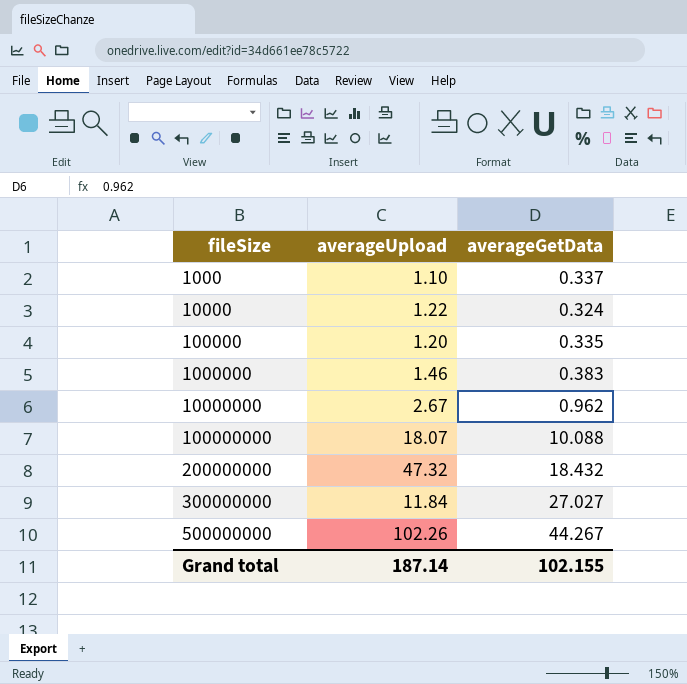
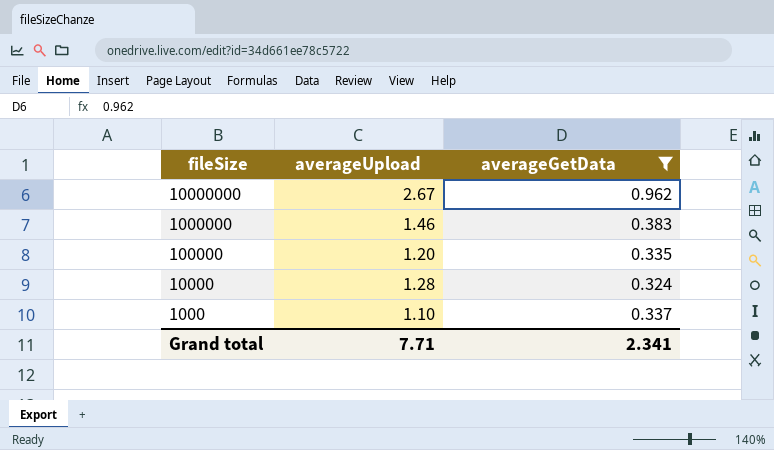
filter: none -> averageGetData <= 0.962
row order: fileSize ascending -> fileSize descending
10000 | averageUpload: 1.22 -> 1.28
Grand total | averageUpload: 187.14 -> 7.71
Grand total | averageGetData: 102.155 -> 2.341

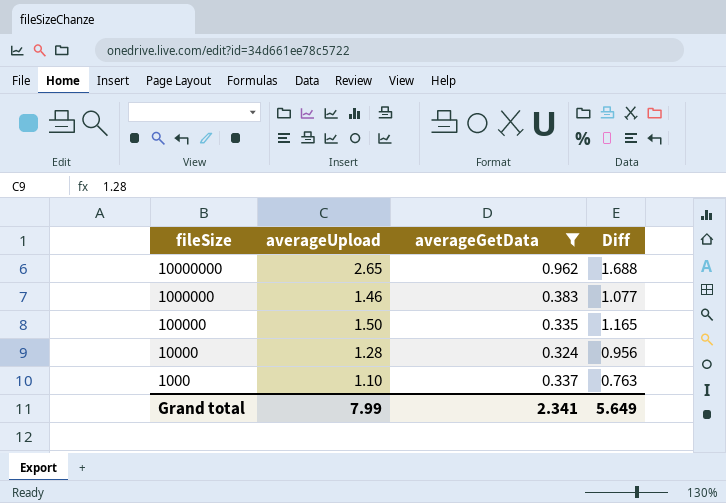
column Diff | formula: none -> [averageUpload] - [averageGetData]
10000000 | averageUpload: 2.67 -> 2.65
100000 | averageUpload: 1.20 -> 1.50
Grand total | averageUpload: 7.71 -> 7.99

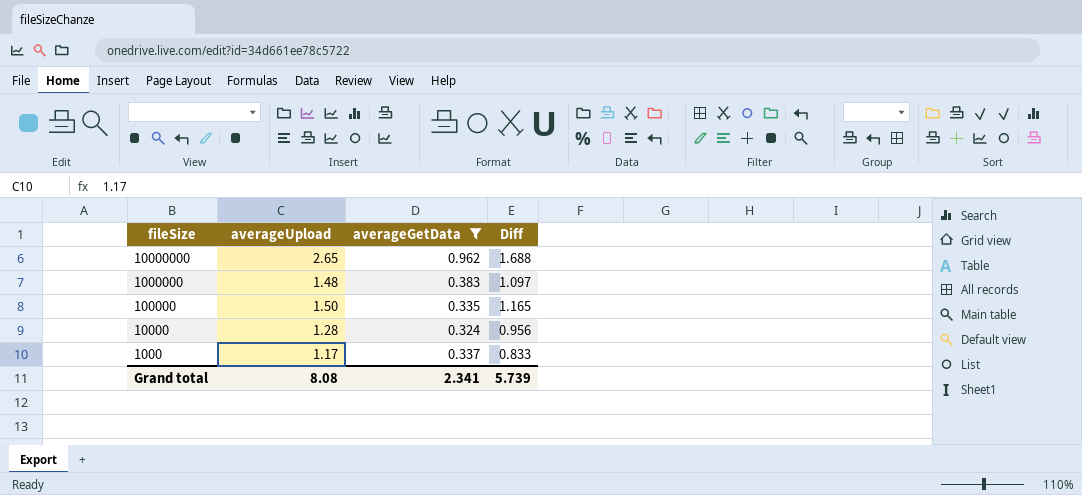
1000000 | averageUpload: 1.46 -> 1.48
1000000 | Diff: 1.077 -> 1.097
1000 | averageUpload: 1.10 -> 1.17
1000 | Diff: 0.763 -> 0.833
Grand total | averageUpload: 7.99 -> 8.08
Grand total | Diff: 5.649 -> 5.739

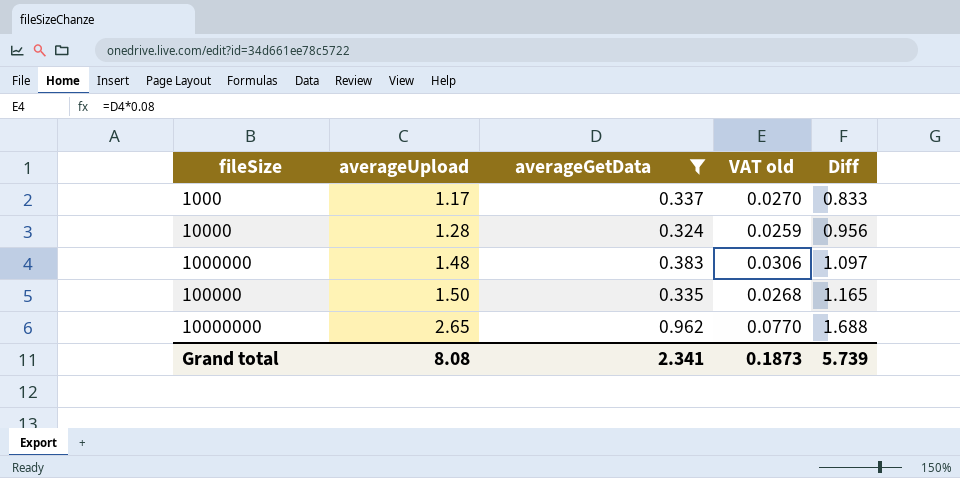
row order: fileSize descending -> averageUpload ascending
column VAT old | formula: none -> [averageGetData] * 0.08

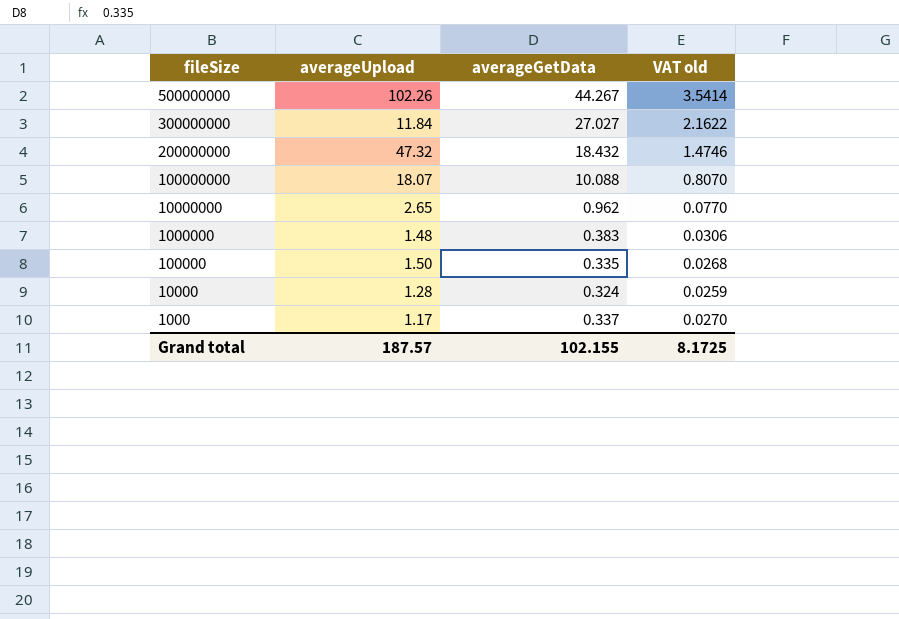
filter: averageGetData <= 0.962 -> none
row order: averageUpload ascending -> fileSize descending
column Diff | formula: [averageUpload] - [averageGetData] -> none
Grand total | averageUpload: 8.08 -> 187.57
Grand total | averageGetData: 2.341 -> 102.155
Grand total | VAT old: 0.1873 -> 8.1725

